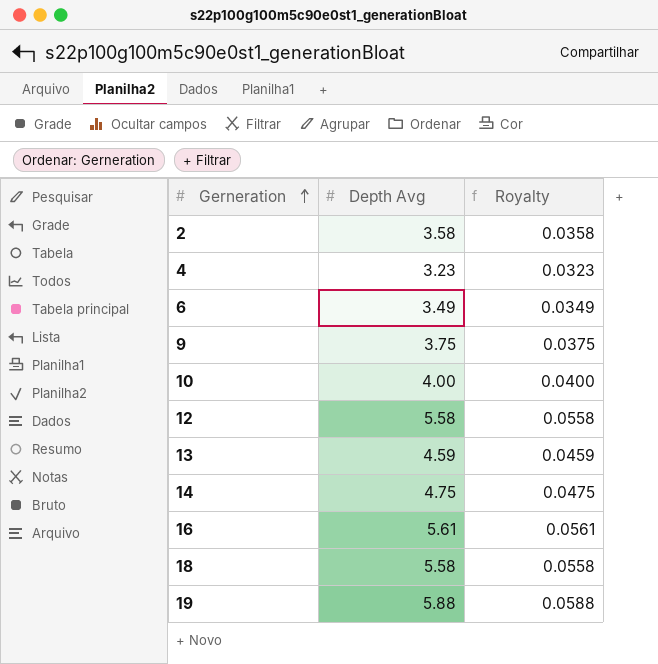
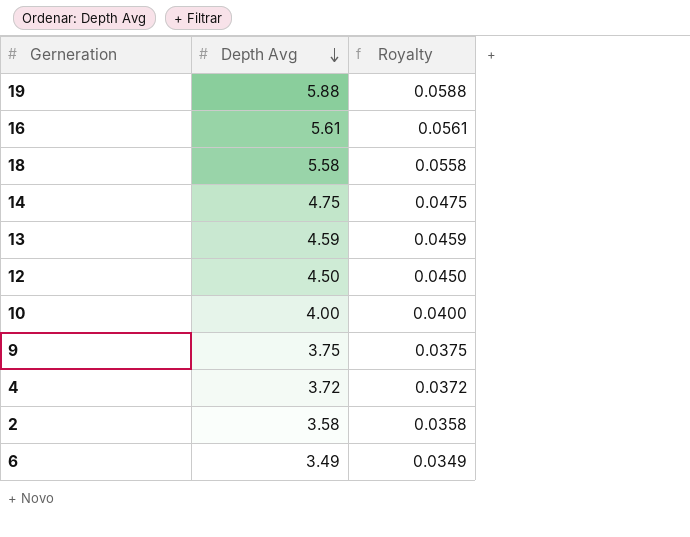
row order: Gerneration ascending -> Depth Avg descending
12 | Depth Avg: 5.58 -> 4.50
12 | Royalty: 0.0558 -> 0.0450
4 | Depth Avg: 3.23 -> 3.72
4 | Royalty: 0.0323 -> 0.0372

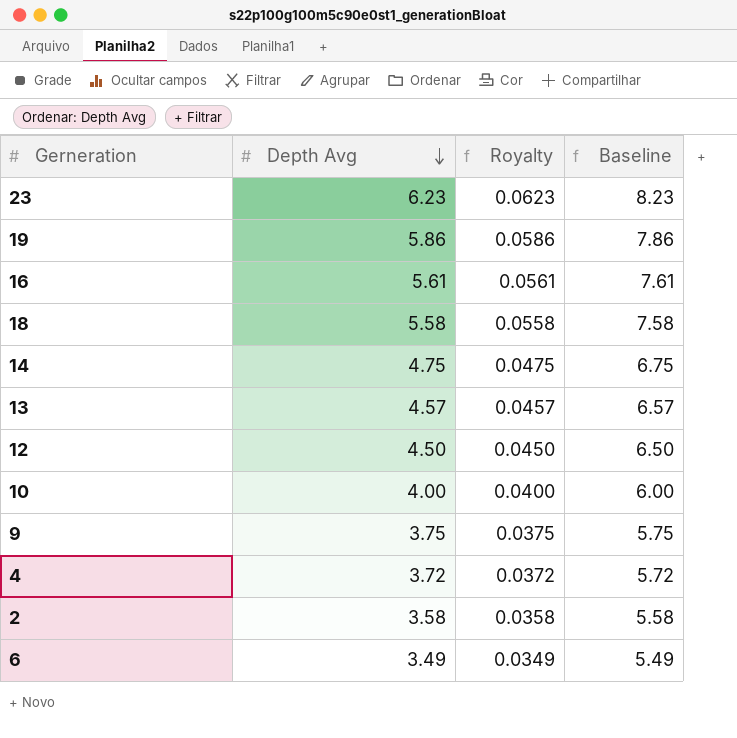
column Baseline | formula: none -> [Depth Avg] + 2
row 23: none -> 6.23 | 0.0623 | 8.23
19 | Depth Avg: 5.88 -> 5.86
19 | Royalty: 0.0588 -> 0.0586
13 | Depth Avg: 4.59 -> 4.57
13 | Royalty: 0.0459 -> 0.0457

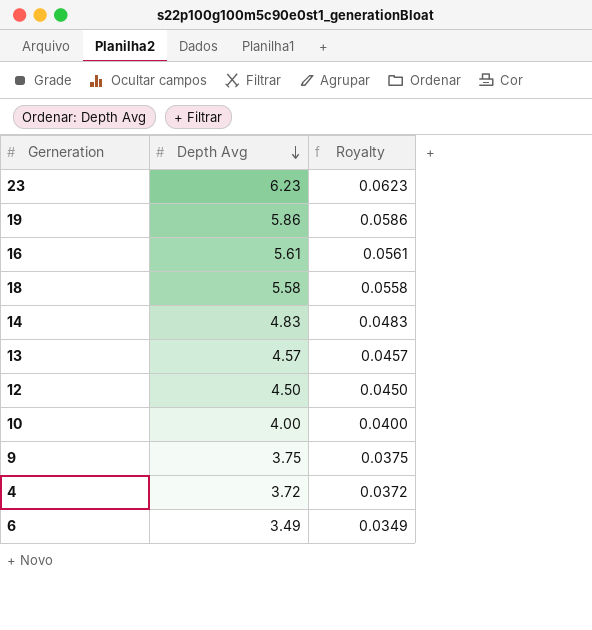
column Baseline | formula: [Depth Avg] + 2 -> none
row 2: 3.58 | 0.0358 | 5.58 -> none
14 | Depth Avg: 4.75 -> 4.83
14 | Royalty: 0.0475 -> 0.0483

